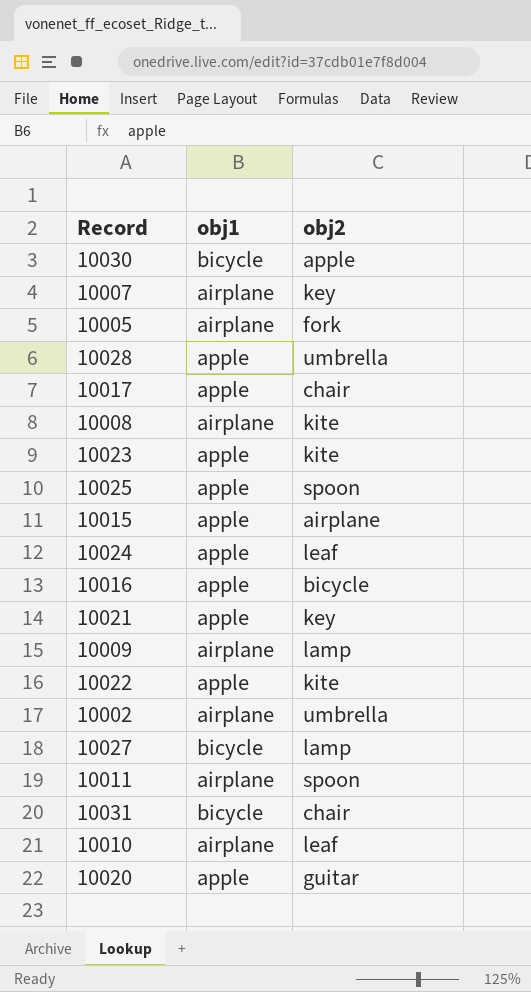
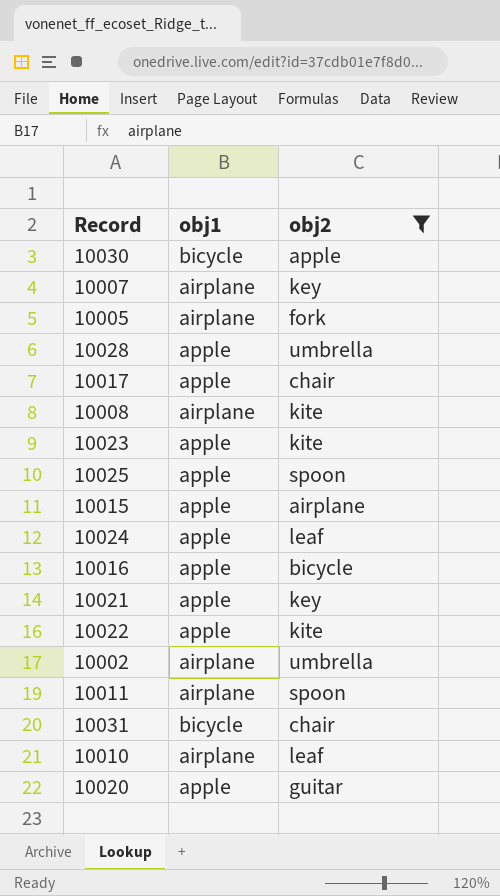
filter: none -> obj2 != lamp

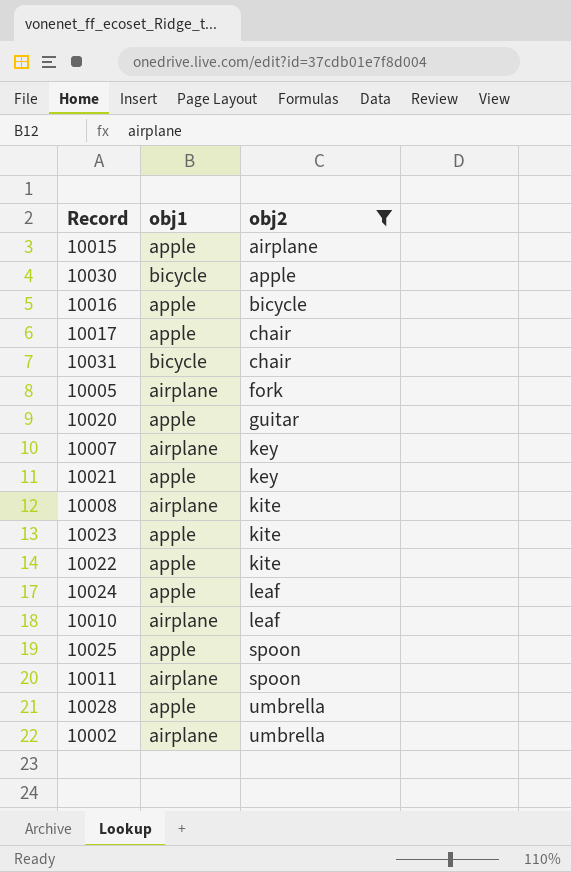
row order: none -> obj2 ascending

